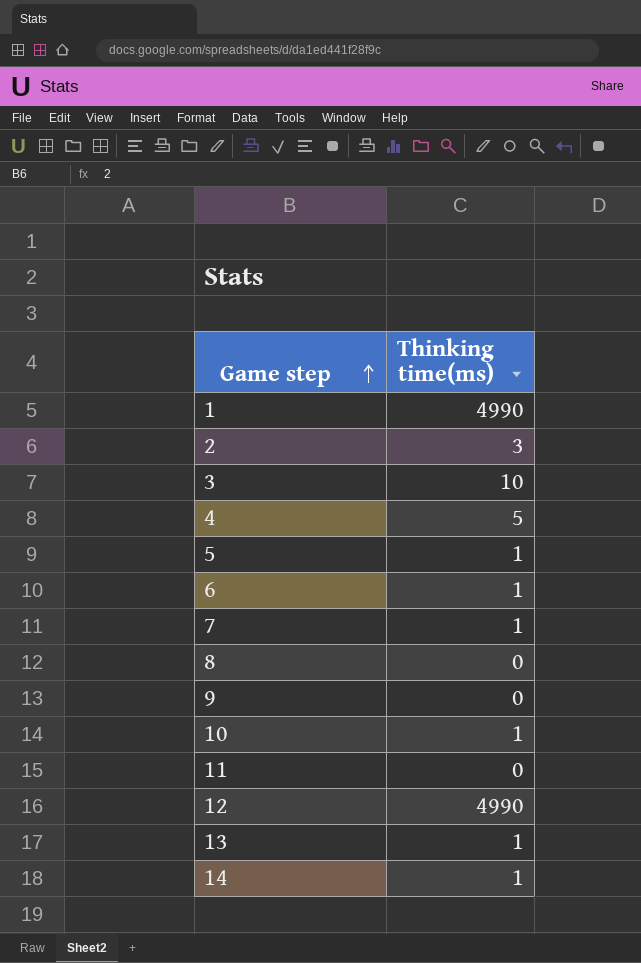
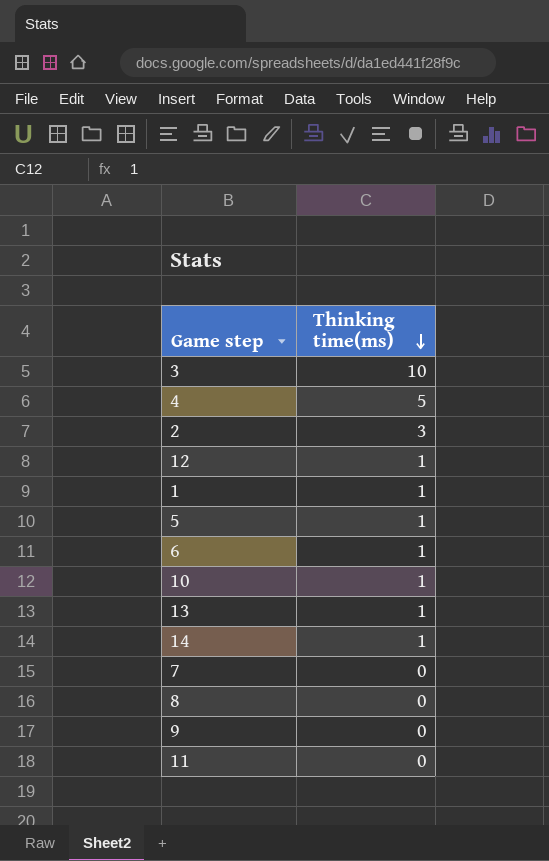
row order: Game step ascending -> Thinking time(ms) descending
12 | Thinking time(ms): 4990 -> 1
1 | Thinking time(ms): 4990 -> 1
7 | Thinking time(ms): 1 -> 0

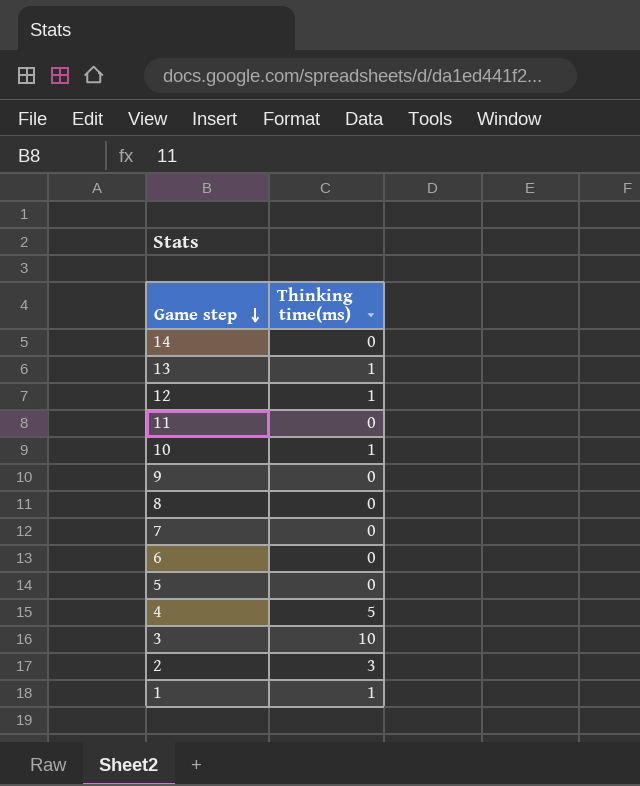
row order: Thinking time(ms) descending -> Game step descending
14 | Thinking time(ms): 1 -> 0
6 | Thinking time(ms): 1 -> 0
5 | Thinking time(ms): 1 -> 0

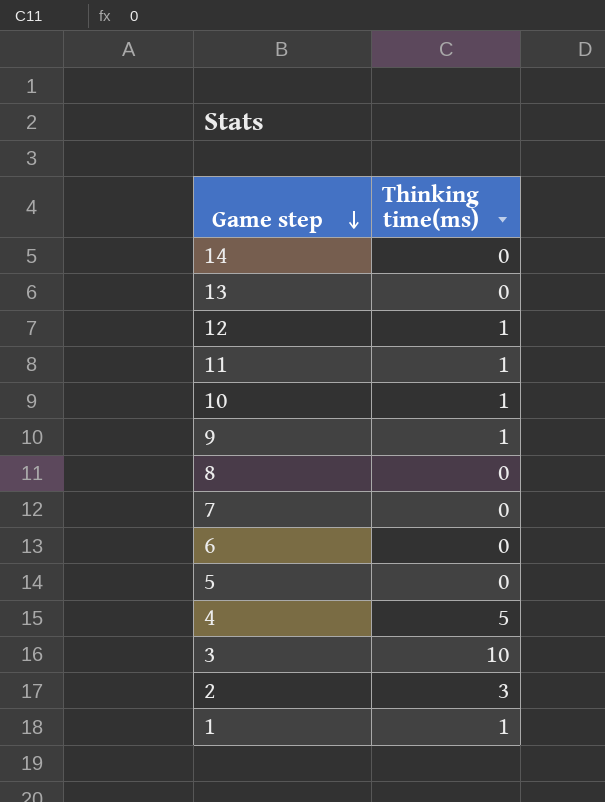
13 | Thinking time(ms): 1 -> 0
11 | Thinking time(ms): 0 -> 1
9 | Thinking time(ms): 0 -> 1

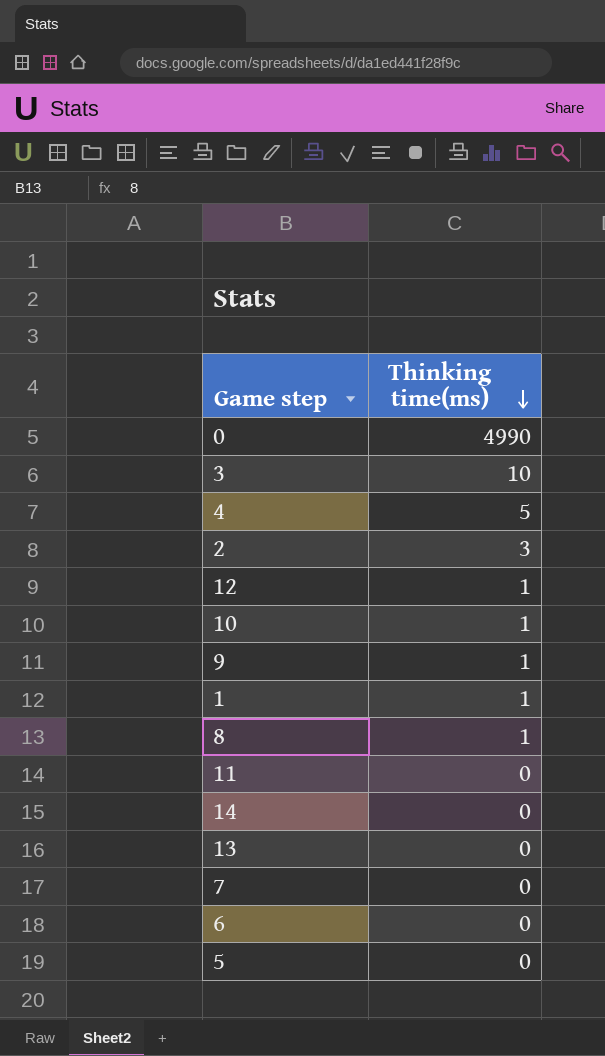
row order: Game step descending -> Thinking time(ms) descending
row 0: none -> 4990
8 | Thinking time(ms): 0 -> 1
11 | Thinking time(ms): 1 -> 0

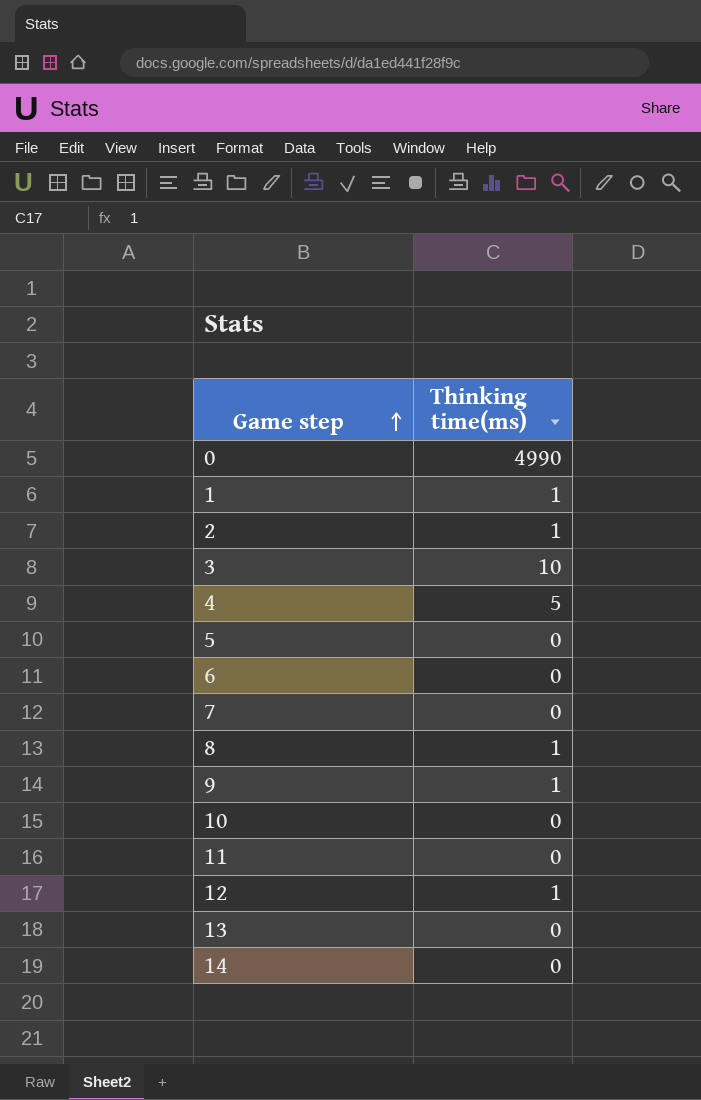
row order: Thinking time(ms) descending -> Game step ascending
2 | Thinking time(ms): 3 -> 1
10 | Thinking time(ms): 1 -> 0

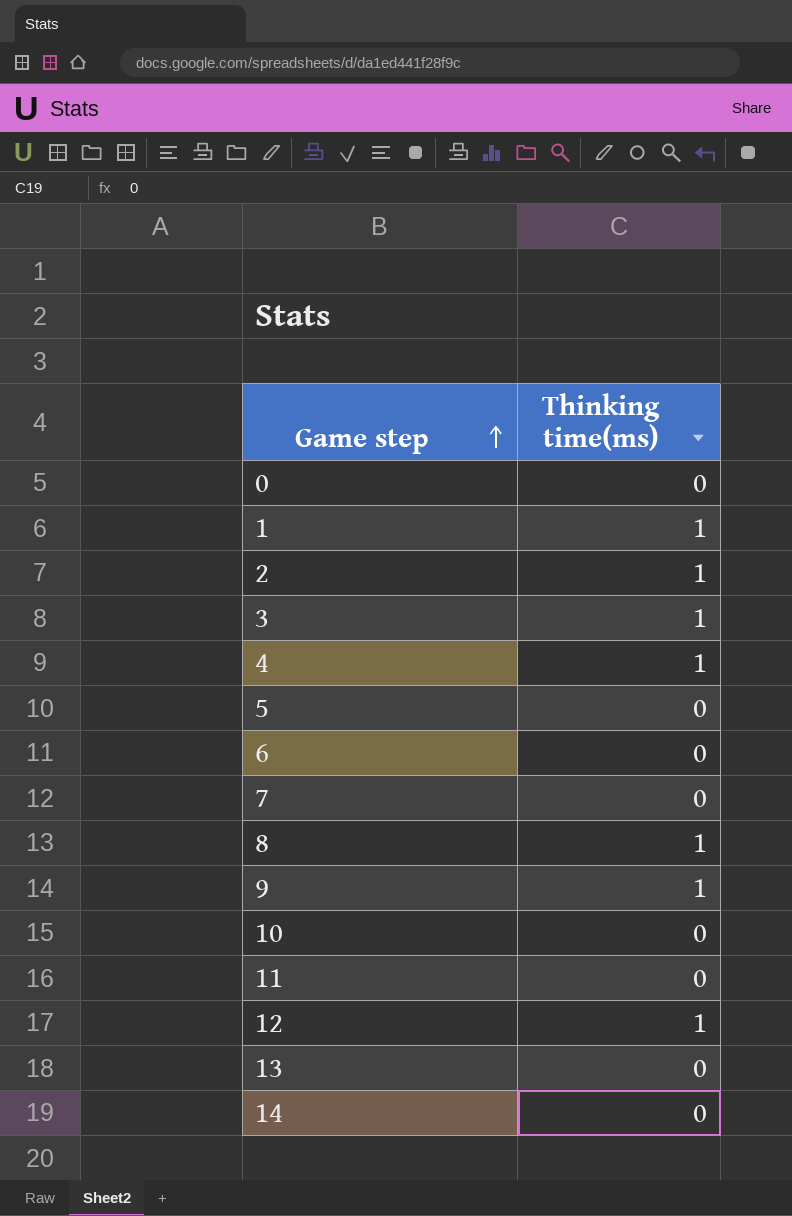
0 | Thinking time(ms): 4990 -> 0
3 | Thinking time(ms): 10 -> 1
4 | Thinking time(ms): 5 -> 1

